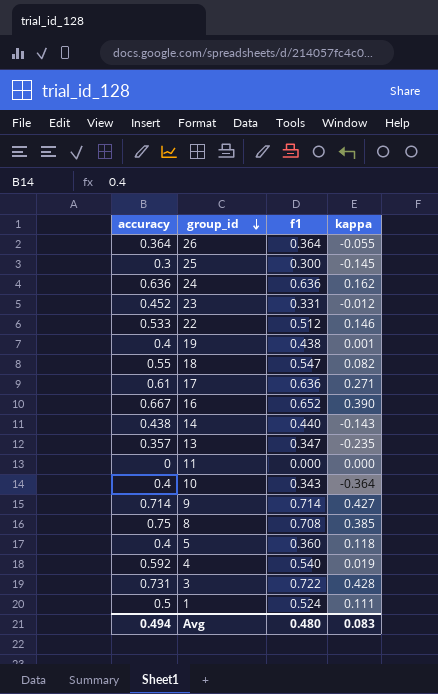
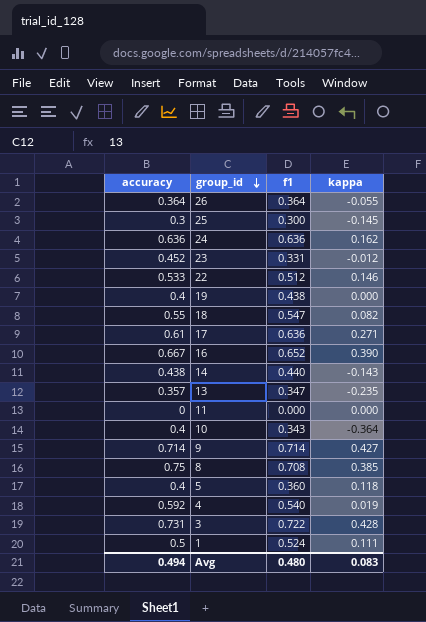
19 | kappa: 0.001 -> 0.000

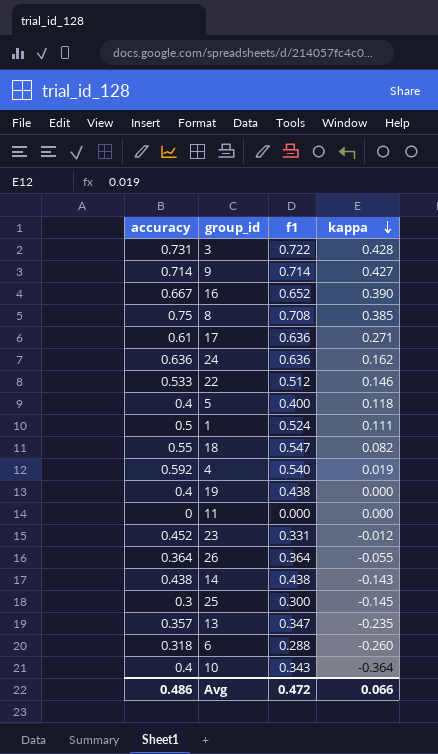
row order: group_id descending -> kappa descending
5 | f1: 0.360 -> 0.400
14 | f1: 0.440 -> 0.438
row 6: none -> 0.318 | 0.288 | -0.260
Avg | accuracy: 0.494 -> 0.486
Avg | f1: 0.480 -> 0.472
Avg | kappa: 0.083 -> 0.066

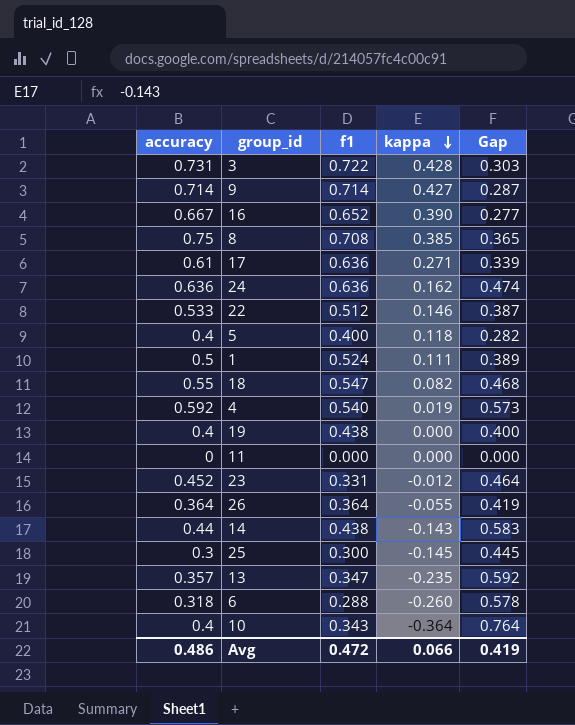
column Gap | formula: none -> [accuracy] - [kappa]
14 | accuracy: 0.438 -> 0.44

